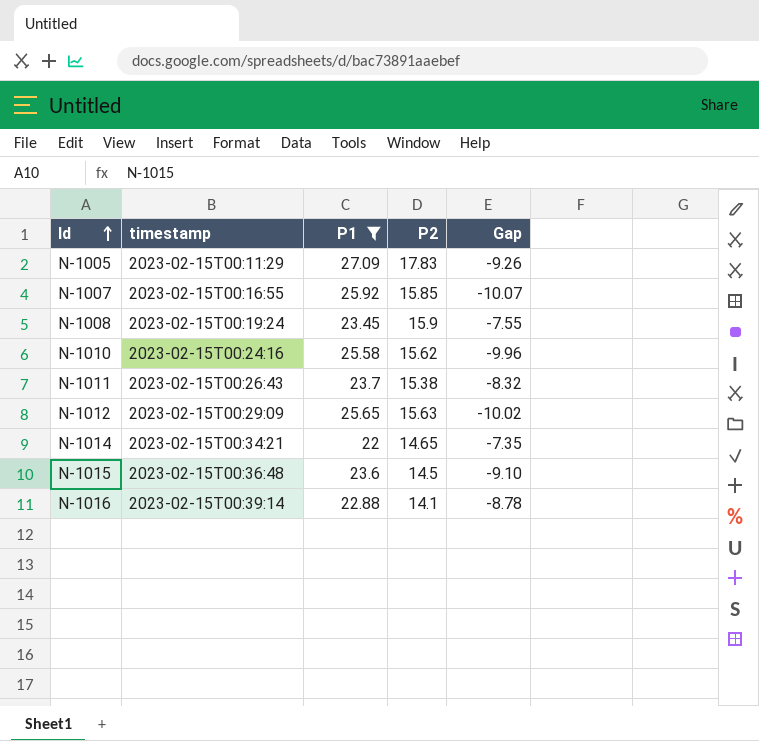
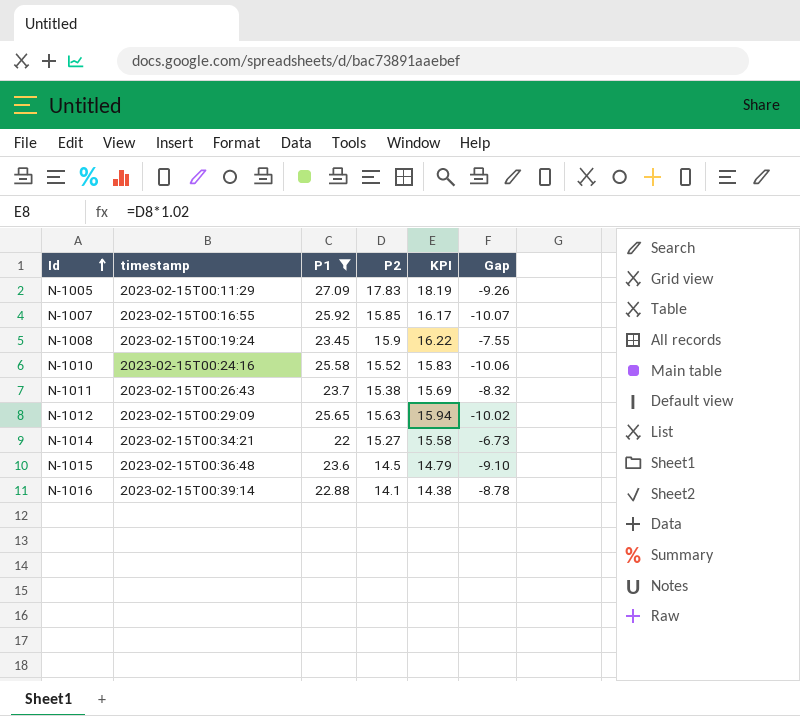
column KPI | formula: none -> [P2] * 1.02
N-1010 | P2: 15.62 -> 15.52
N-1010 | Gap: -9.96 -> -10.06
N-1014 | P2: 14.65 -> 15.27
N-1014 | Gap: -7.35 -> -6.73

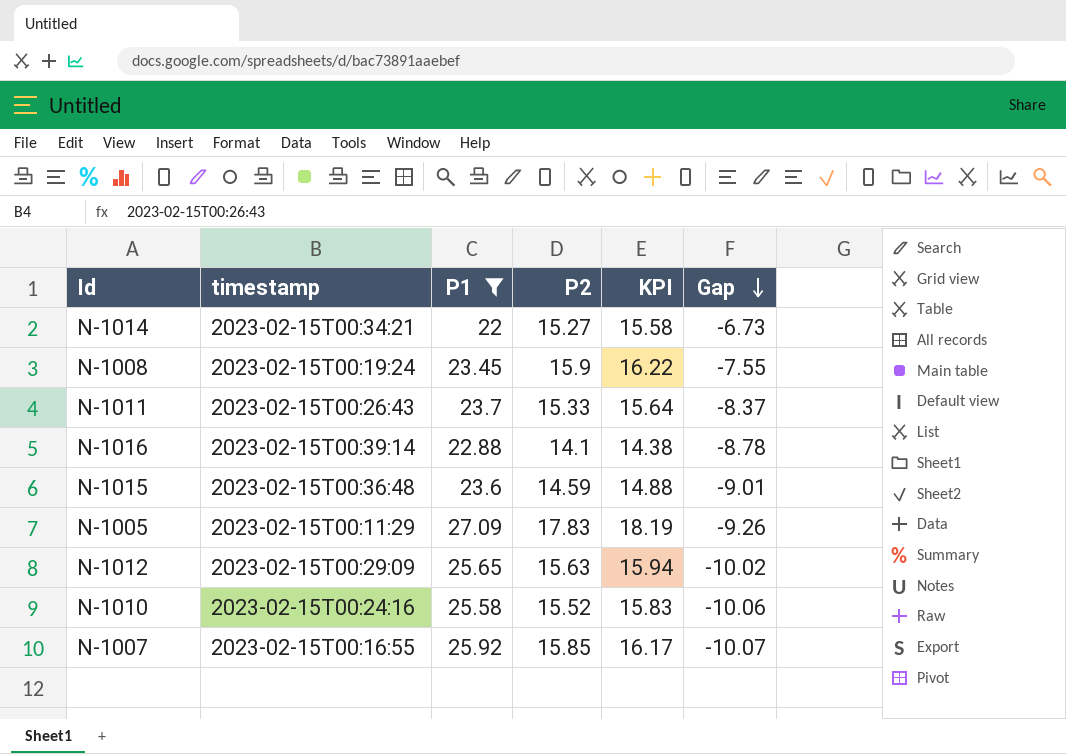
row order: Id ascending -> Gap descending
N-1011 | P2: 15.38 -> 15.33
N-1011 | KPI: 15.69 -> 15.64
N-1011 | Gap: -8.32 -> -8.37
N-1015 | P2: 14.5 -> 14.59
N-1015 | KPI: 14.79 -> 14.88
N-1015 | Gap: -9.10 -> -9.01

